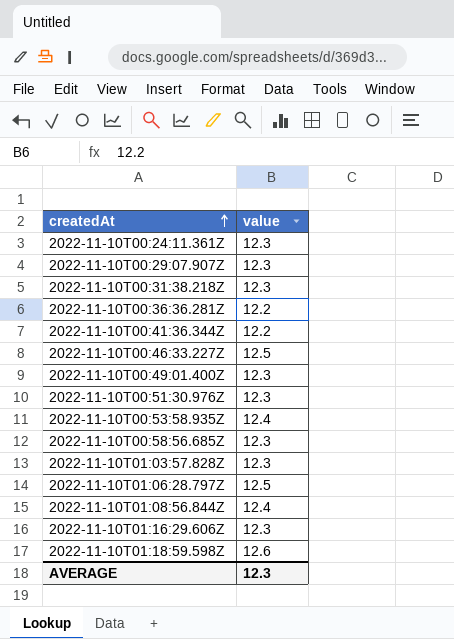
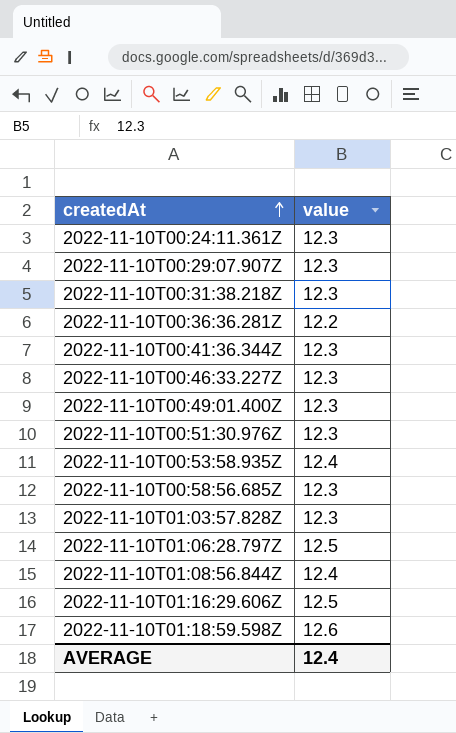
2022-11-10T00:41:36.344Z | value: 12.2 -> 12.3
2022-11-10T00:46:33.227Z | value: 12.5 -> 12.3
2022-11-10T01:16:29.606Z | value: 12.3 -> 12.5
AVERAGE | value: 12.3 -> 12.4

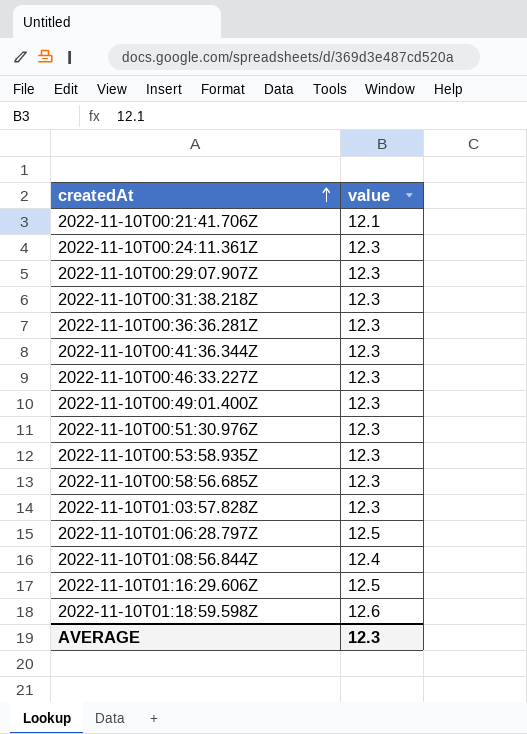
row 2022-11-10T00:21:41.706Z: none -> 12.1
2022-11-10T00:36:36.281Z | value: 12.2 -> 12.3
2022-11-10T00:53:58.935Z | value: 12.4 -> 12.3
AVERAGE | value: 12.4 -> 12.3

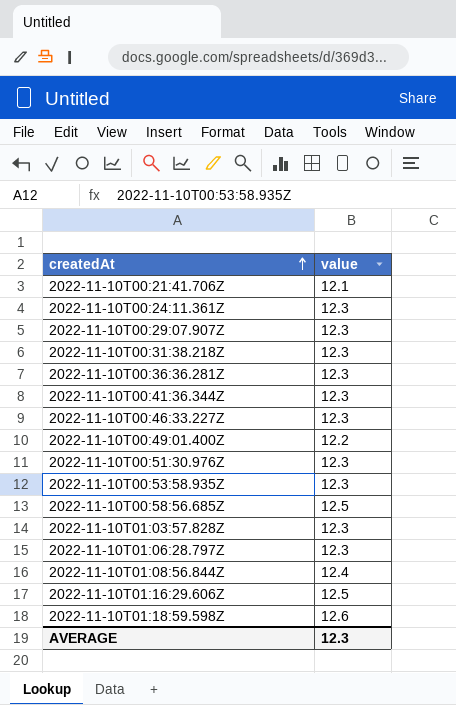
2022-11-10T00:49:01.400Z | value: 12.3 -> 12.2
2022-11-10T00:58:56.685Z | value: 12.3 -> 12.5
2022-11-10T01:06:28.797Z | value: 12.5 -> 12.3

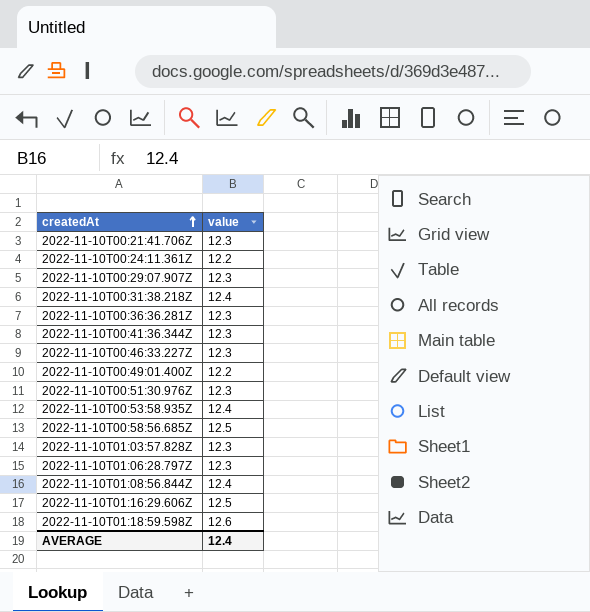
2022-11-10T00:21:41.706Z | value: 12.1 -> 12.3
2022-11-10T00:24:11.361Z | value: 12.3 -> 12.2
2022-11-10T00:31:38.218Z | value: 12.3 -> 12.4
2022-11-10T00:53:58.935Z | value: 12.3 -> 12.4
AVERAGE | value: 12.3 -> 12.4

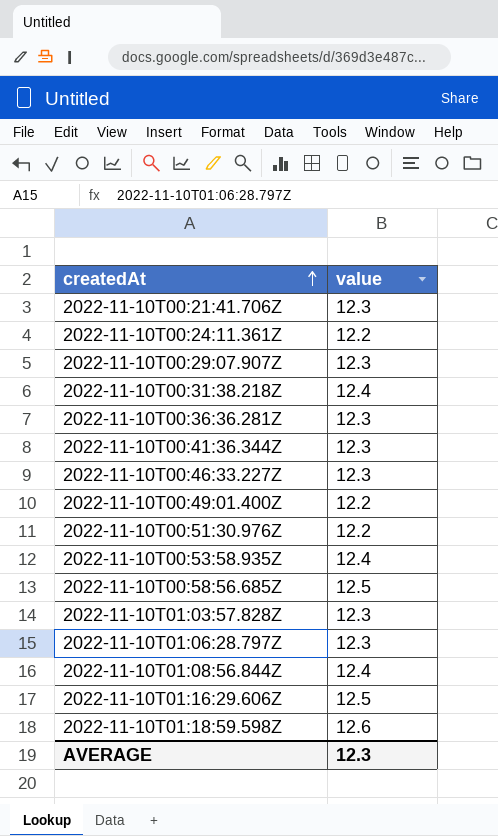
2022-11-10T00:51:30.976Z | value: 12.3 -> 12.2
AVERAGE | value: 12.4 -> 12.3

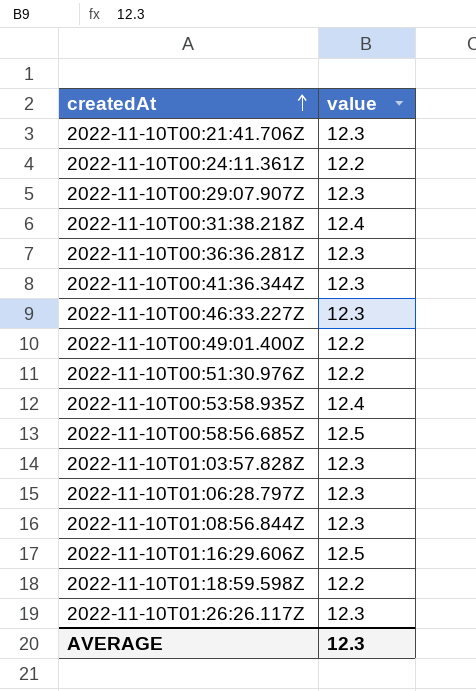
2022-11-10T01:08:56.844Z | value: 12.4 -> 12.3
2022-11-10T01:18:59.598Z | value: 12.6 -> 12.2
row 2022-11-10T01:26:26.117Z: none -> 12.3

